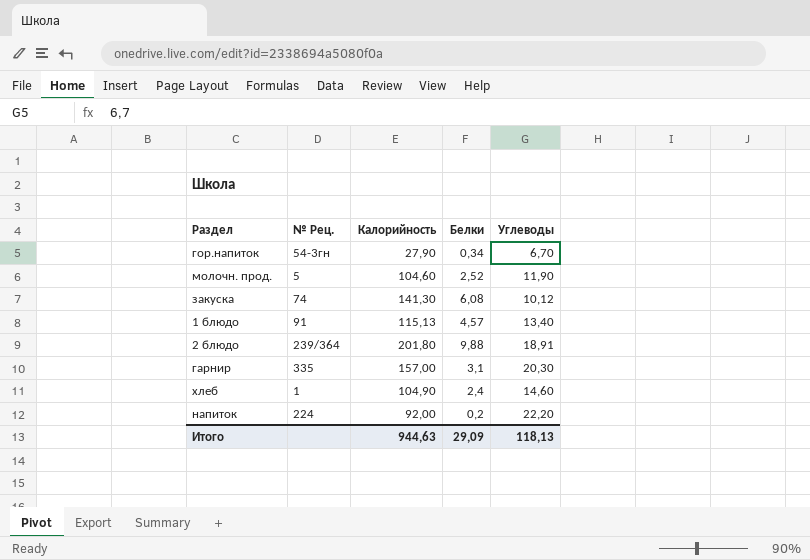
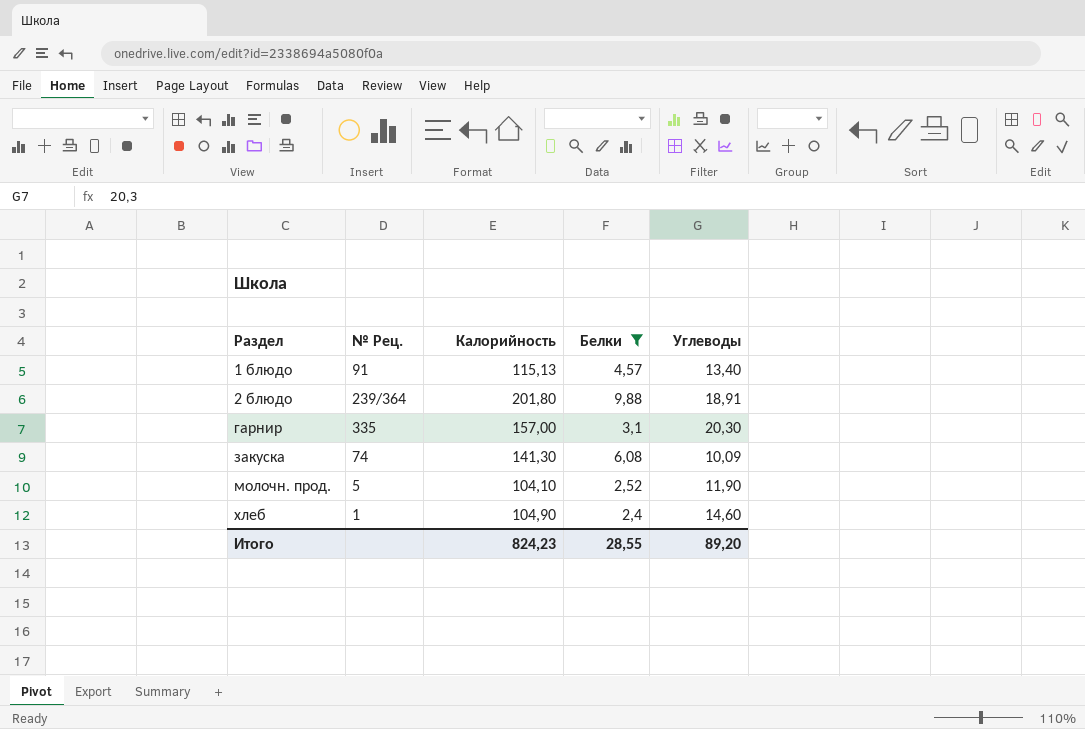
filter: none -> Белки >= 2,4
row order: none -> Раздел ascending
закуска | Углеводы: 10,12 -> 10,09
молочн. прод. | Калорийность: 104,60 -> 104,10
Итого | Калорийность: 944,63 -> 824,23
Итого | Белки: 29,09 -> 28,55
Итого | Углеводы: 118,13 -> 89,20

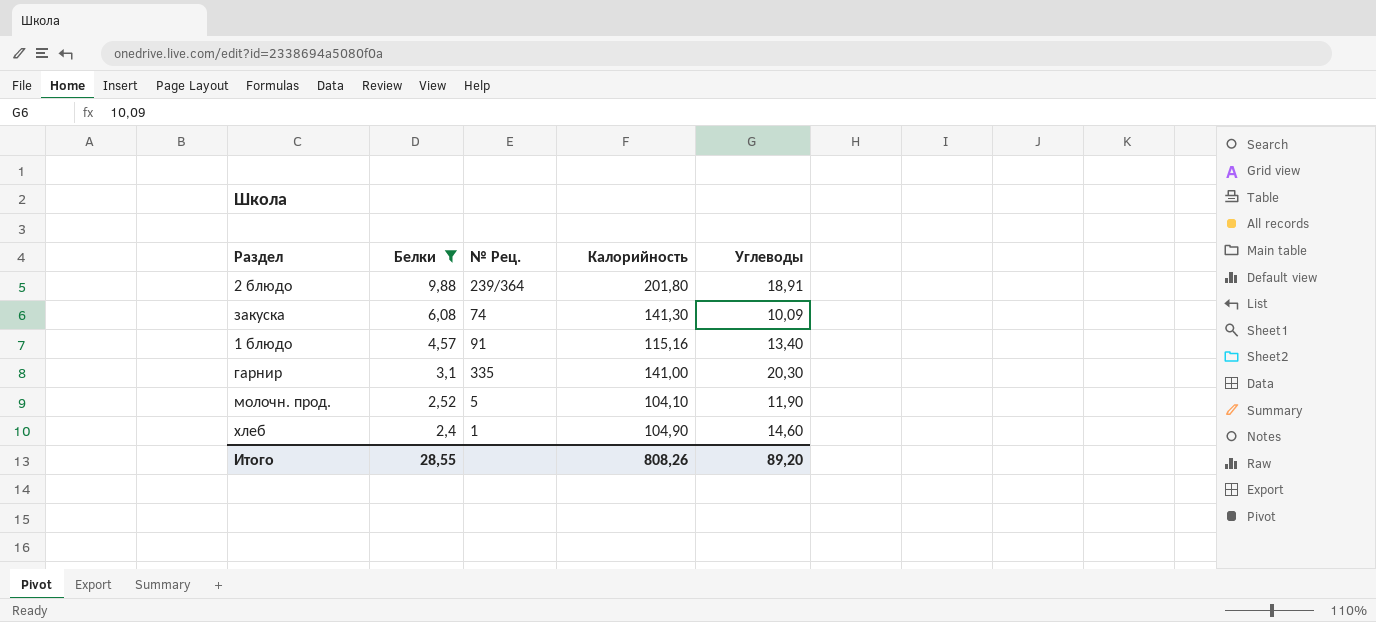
row order: Раздел ascending -> Белки descending
column Белки | position: 4 -> 2
1 блюдо | Калорийность: 115,13 -> 115,16
гарнир | Калорийность: 157,00 -> 141,00
Итого | Калорийность: 824,23 -> 808,26

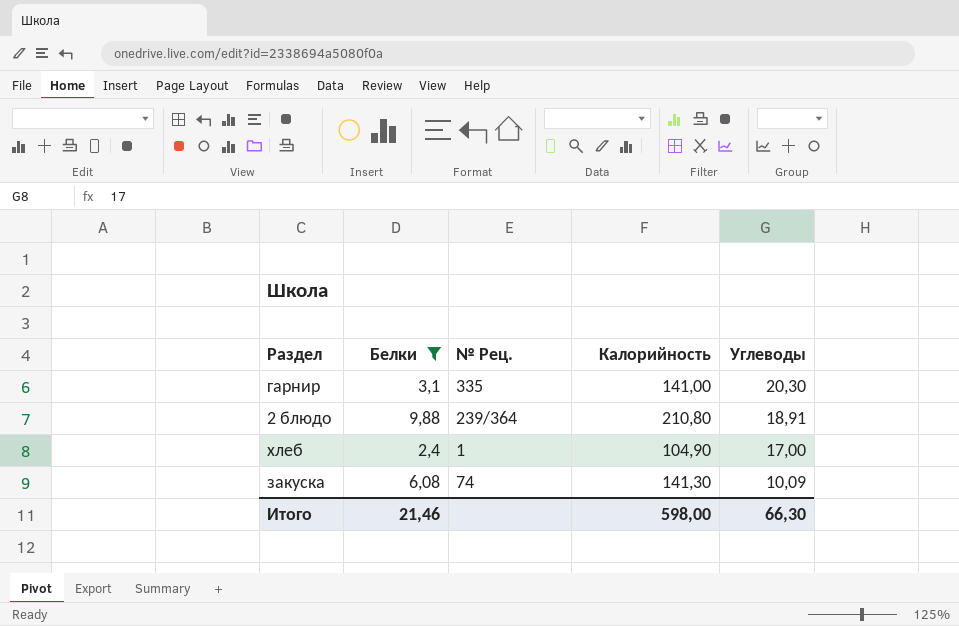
row order: Белки descending -> Углеводы descending
row 1 блюдо: 4,57 | 91 | 115,16 | 13,40 -> none
row молочн. прод.: 2,52 | 5 | 104,10 | 11,90 -> none
2 блюдо | Калорийность: 201,80 -> 210,80
хлеб | Углеводы: 14,60 -> 17,00
Итого | Белки: 28,55 -> 21,46
Итого | Калорийность: 808,26 -> 598,00
Итого | Углеводы: 89,20 -> 66,30

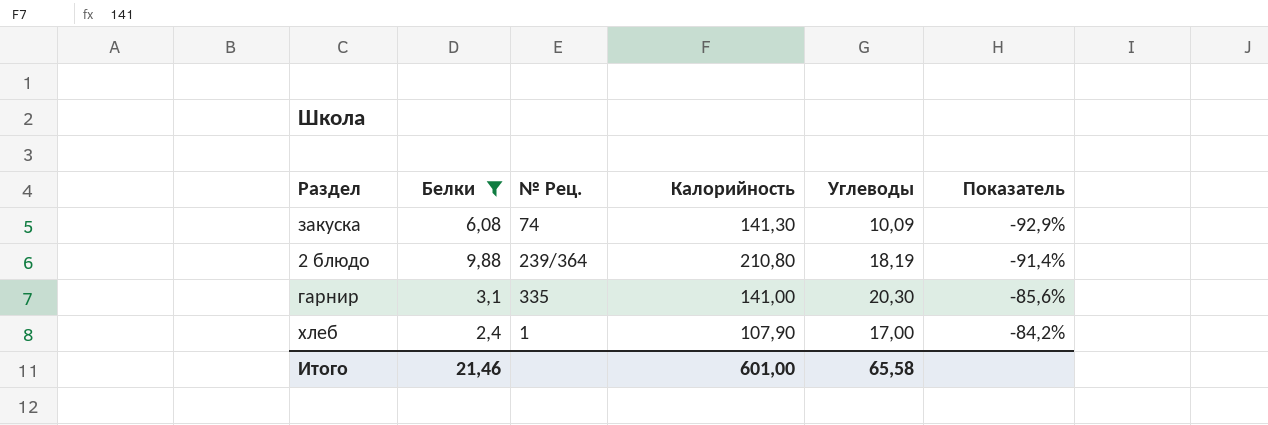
row order: Углеводы descending -> Показатель ascending
column Показатель | formula: none -> ([Углеводы] - [Калорийность]) / [Калорийность]
2 блюдо | Углеводы: 18,91 -> 18,19
хлеб | Калорийность: 104,90 -> 107,90
Итого | Калорийность: 598,00 -> 601,00
Итого | Углеводы: 66,30 -> 65,58

